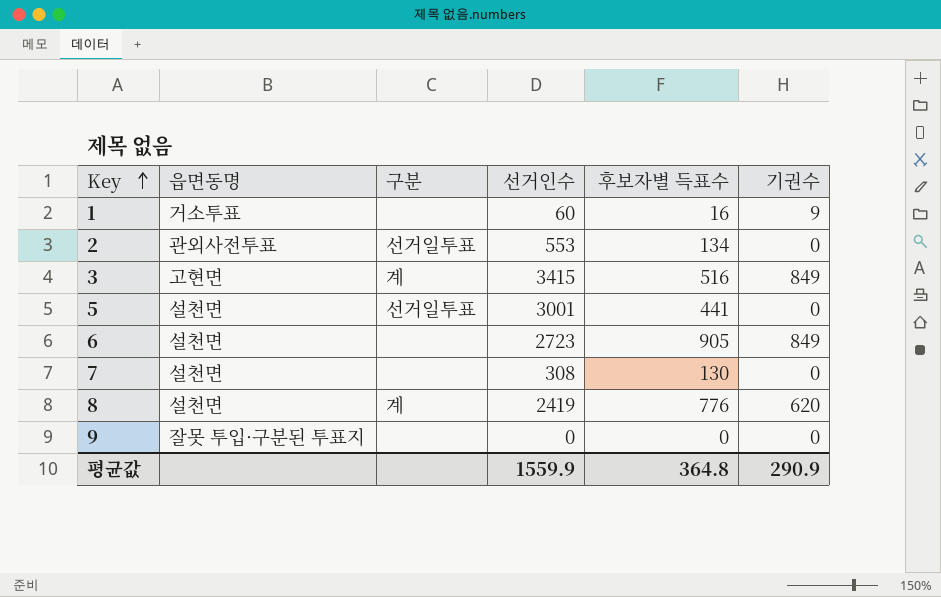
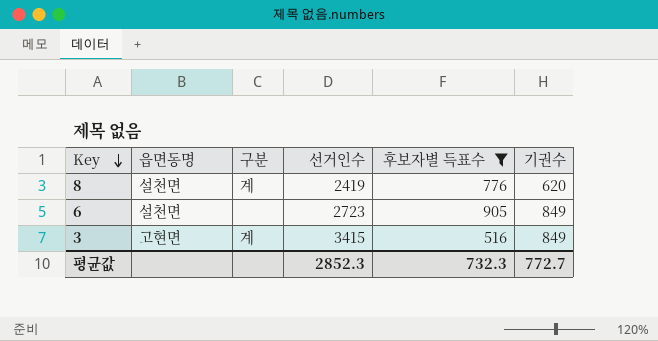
filter: none -> 후보자별 득표수 >= 516
row order: Key ascending -> Key descending
평균값 | 선거인수: 1559.9 -> 2852.3
평균값 | 후보자별 득표수: 364.8 -> 732.3
평균값 | 기권수: 290.9 -> 772.7

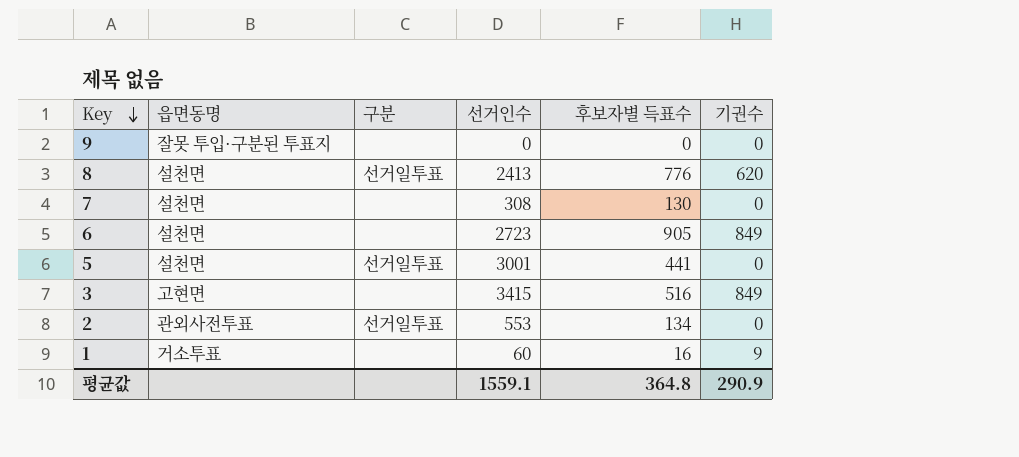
filter: 후보자별 득표수 >= 516 -> none
8 | 구분: 계 -> 선거일투표
8 | 선거인수: 2419 -> 2413
3 | 구분: 계 -> none
평균값 | 선거인수: 2852.3 -> 1559.1
평균값 | 후보자별 득표수: 732.3 -> 364.8
평균값 | 기권수: 772.7 -> 290.9

